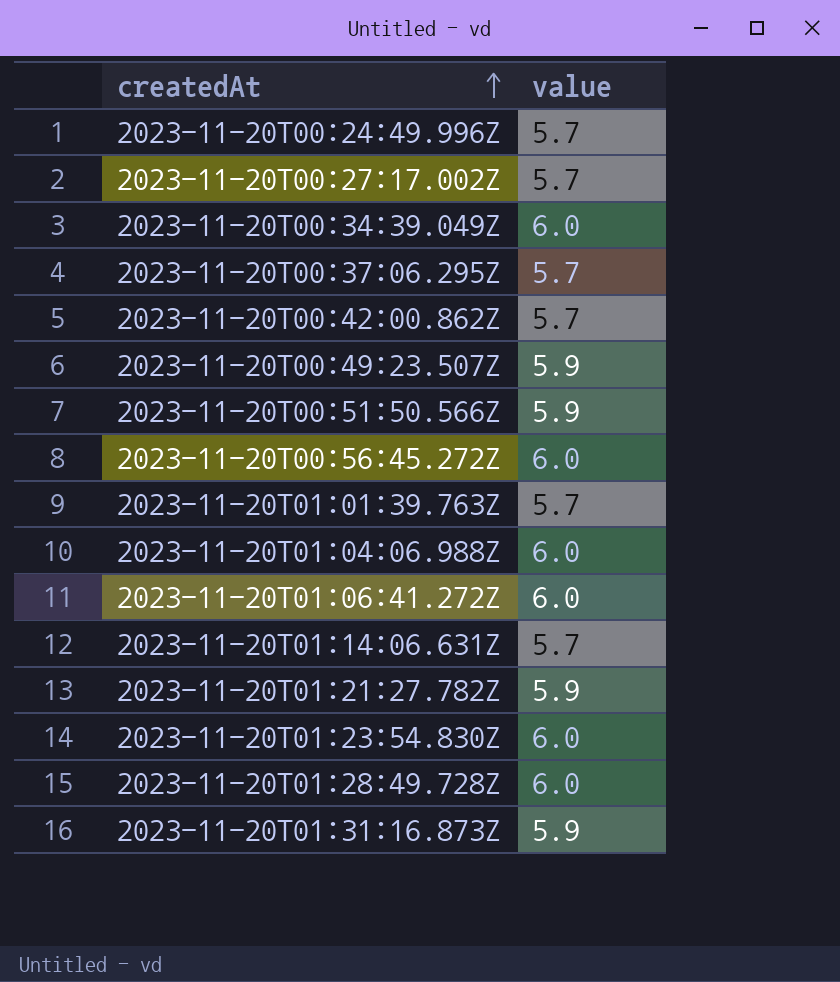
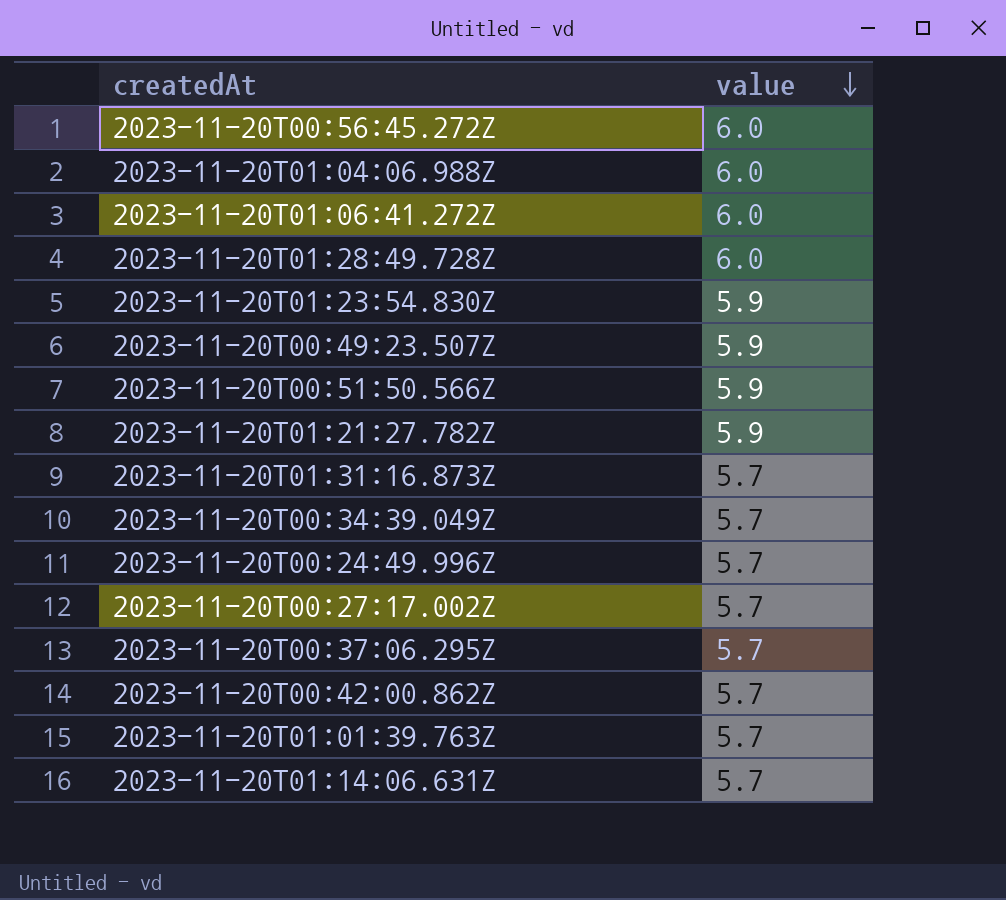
row order: createdAt ascending -> value descending
2023-11-20T01:23:54.830Z | value: 6.0 -> 5.9
2023-11-20T01:31:16.873Z | value: 5.9 -> 5.7
2023-11-20T00:34:39.049Z | value: 6.0 -> 5.7

